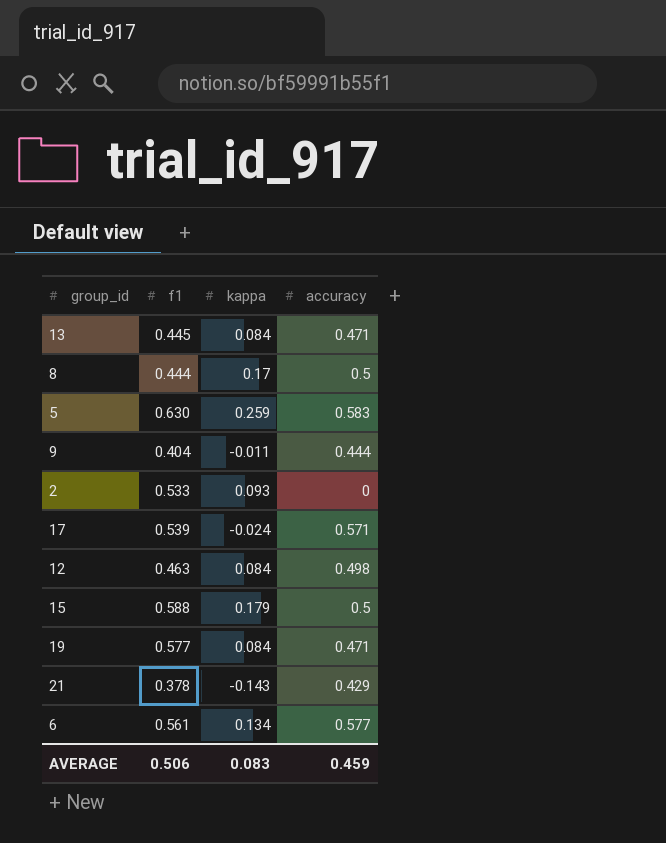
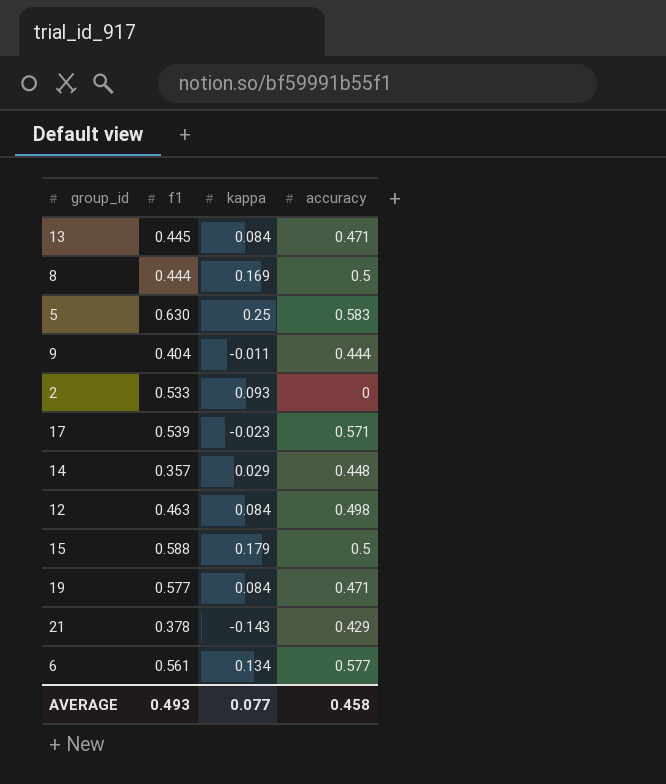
8 | kappa: 0.17 -> 0.169
5 | kappa: 0.259 -> 0.25
17 | kappa: -0.024 -> -0.023
row 14: none -> 0.357 | 0.029 | 0.448
AVERAGE | f1: 0.506 -> 0.493
AVERAGE | kappa: 0.083 -> 0.077
AVERAGE | accuracy: 0.459 -> 0.458

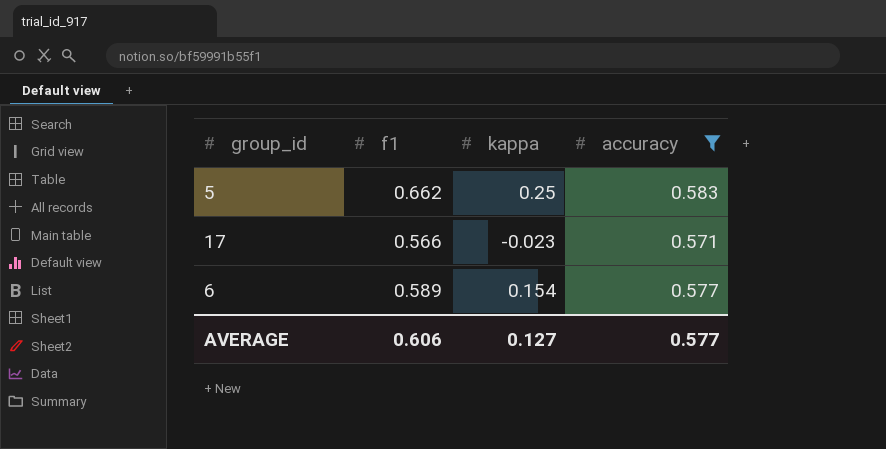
filter: none -> accuracy >= 0.571
5 | f1: 0.630 -> 0.662
17 | f1: 0.539 -> 0.566
6 | f1: 0.561 -> 0.589
6 | kappa: 0.134 -> 0.154
AVERAGE | f1: 0.493 -> 0.606
AVERAGE | kappa: 0.077 -> 0.127
AVERAGE | accuracy: 0.458 -> 0.577

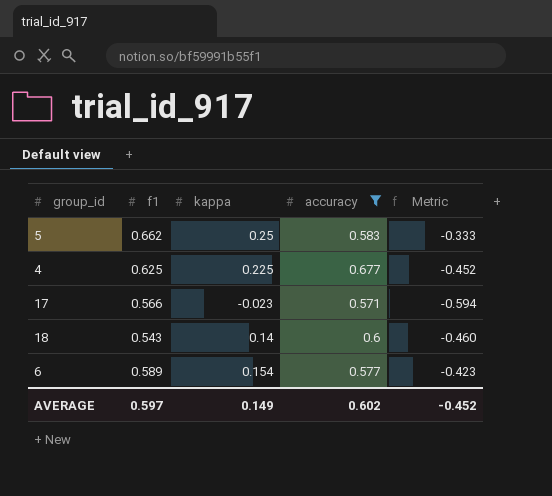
column Metric | formula: none -> [kappa] - [accuracy]
row 4: none -> 0.625 | 0.225 | 0.677 | -0.452
row 18: none -> 0.543 | 0.14 | 0.6 | -0.460
AVERAGE | f1: 0.606 -> 0.597
AVERAGE | kappa: 0.127 -> 0.149
AVERAGE | accuracy: 0.577 -> 0.602

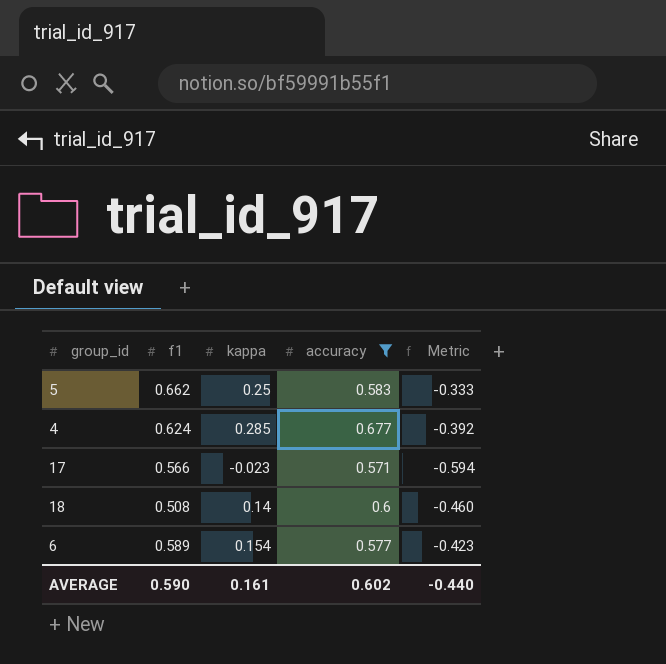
4 | f1: 0.625 -> 0.624
4 | kappa: 0.225 -> 0.285
4 | Metric: -0.452 -> -0.392
18 | f1: 0.543 -> 0.508
AVERAGE | f1: 0.597 -> 0.590
AVERAGE | kappa: 0.149 -> 0.161
AVERAGE | Metric: -0.452 -> -0.440

